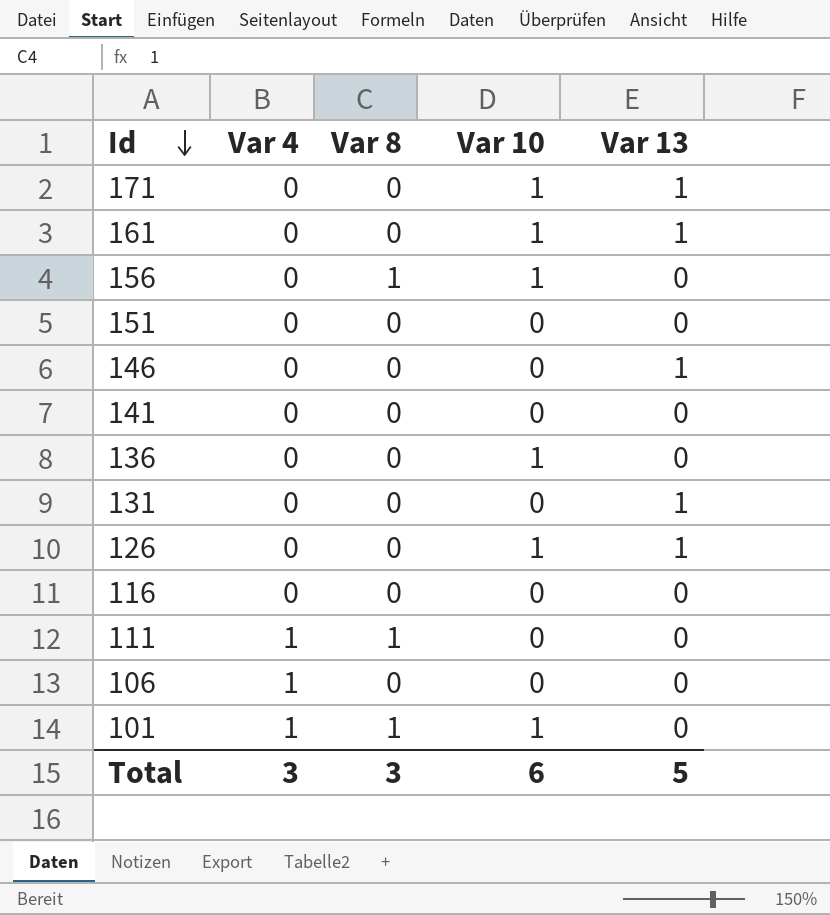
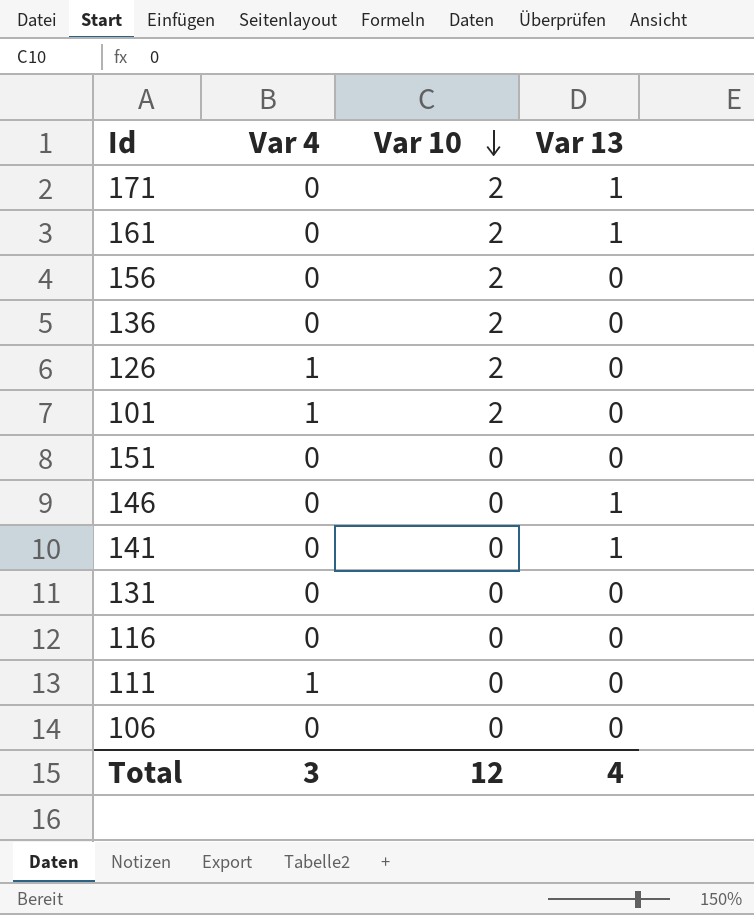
row order: Id descending -> Var 10 descending
column Var 8 | position: 3 -> none
171 | Var 10: 1 -> 2
161 | Var 10: 1 -> 2
156 | Var 10: 1 -> 2
136 | Var 10: 1 -> 2
126 | Var 4: 0 -> 1
126 | Var 10: 1 -> 2
126 | Var 13: 1 -> 0
101 | Var 10: 1 -> 2
141 | Var 13: 0 -> 1
131 | Var 13: 1 -> 0
106 | Var 4: 1 -> 0
Total | Var 10: 6 -> 12
Total | Var 13: 5 -> 4

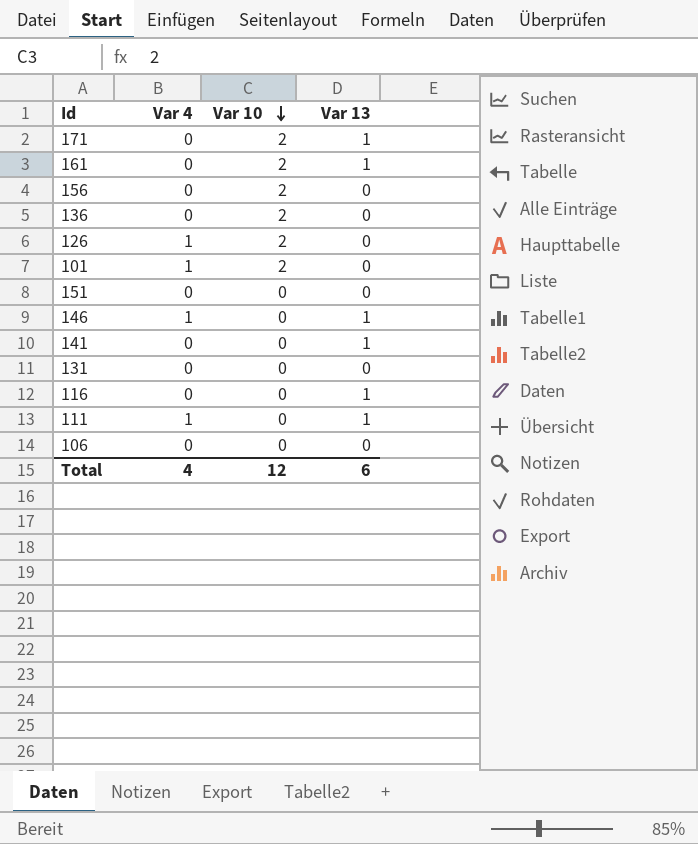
146 | Var 4: 0 -> 1
116 | Var 13: 0 -> 1
111 | Var 13: 0 -> 1
Total | Var 4: 3 -> 4
Total | Var 13: 4 -> 6

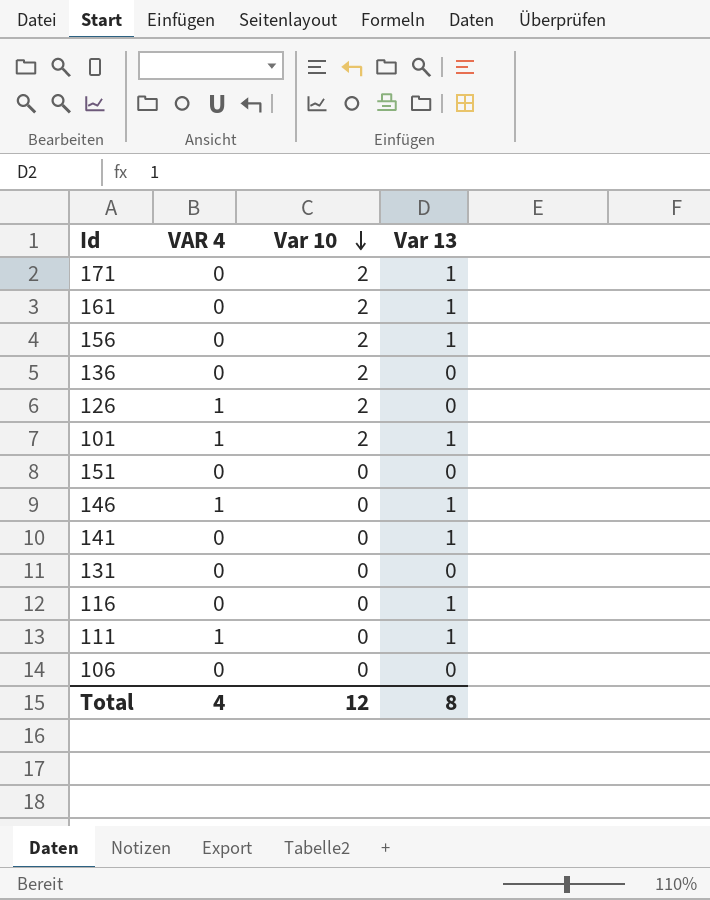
column name: Var 4 -> VAR 4
156 | Var 13: 0 -> 1
101 | Var 13: 0 -> 1
Total | Var 13: 6 -> 8

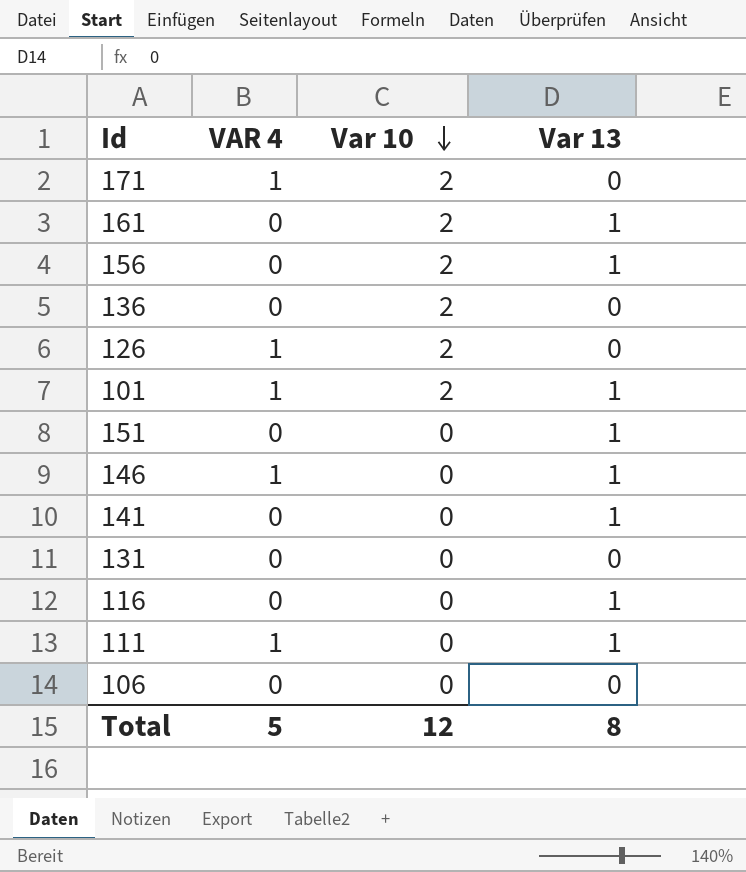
171 | VAR 4: 0 -> 1
171 | Var 13: 1 -> 0
151 | Var 13: 0 -> 1
Total | VAR 4: 4 -> 5

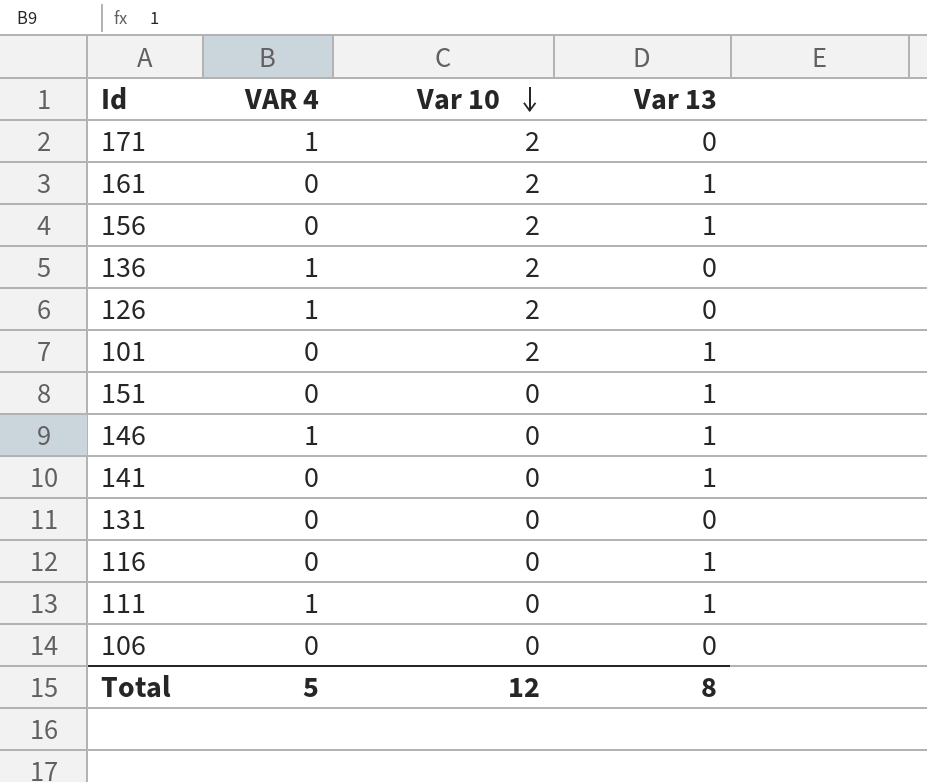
136 | VAR 4: 0 -> 1
101 | VAR 4: 1 -> 0

